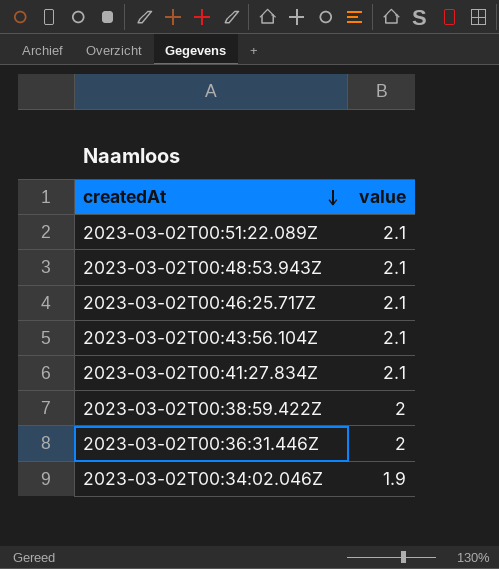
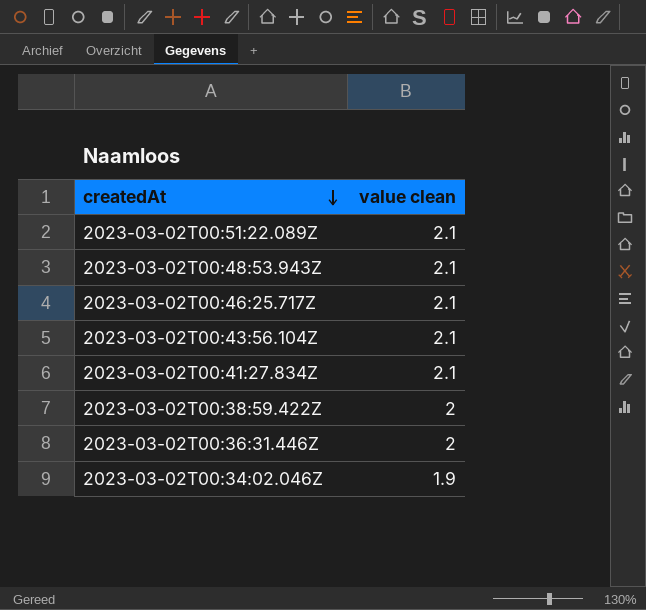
column name: value -> value clean

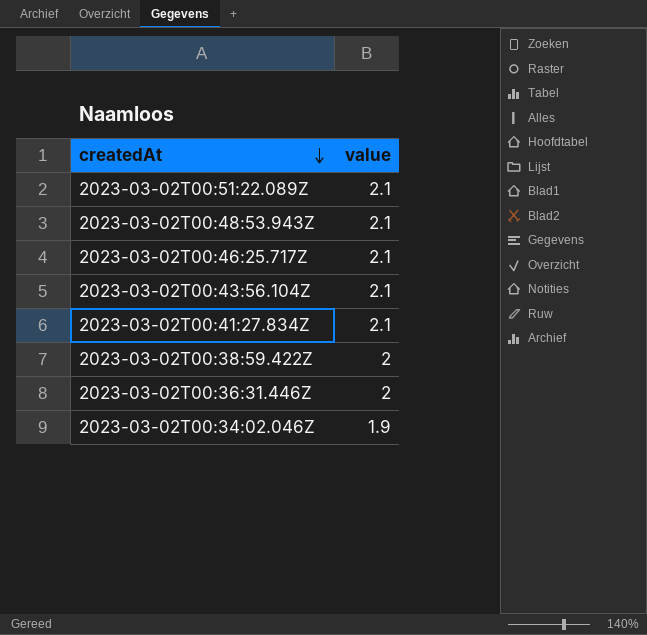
column name: value clean -> value

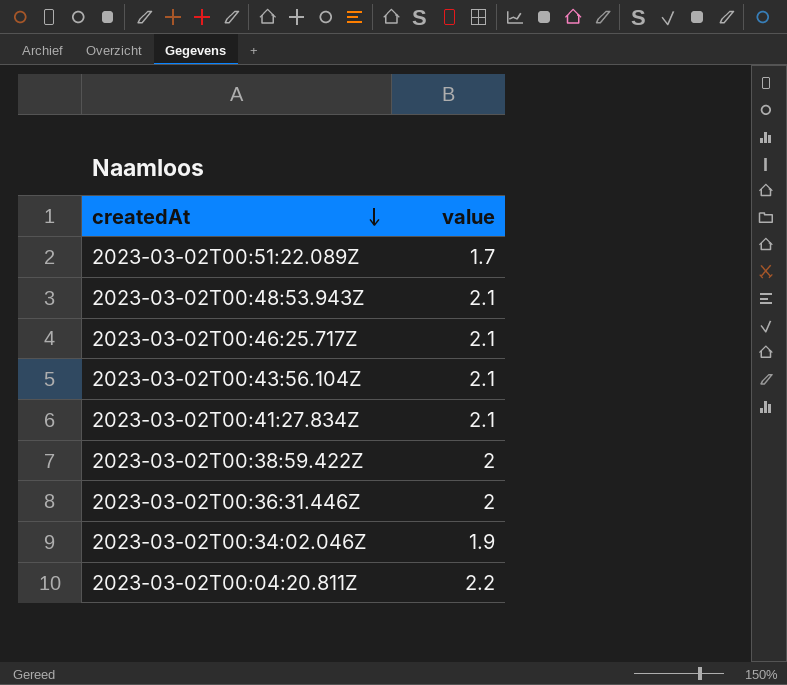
2023-03-02T00:51:22.089Z | value: 2.1 -> 1.7
row 2023-03-02T00:04:20.811Z: none -> 2.2

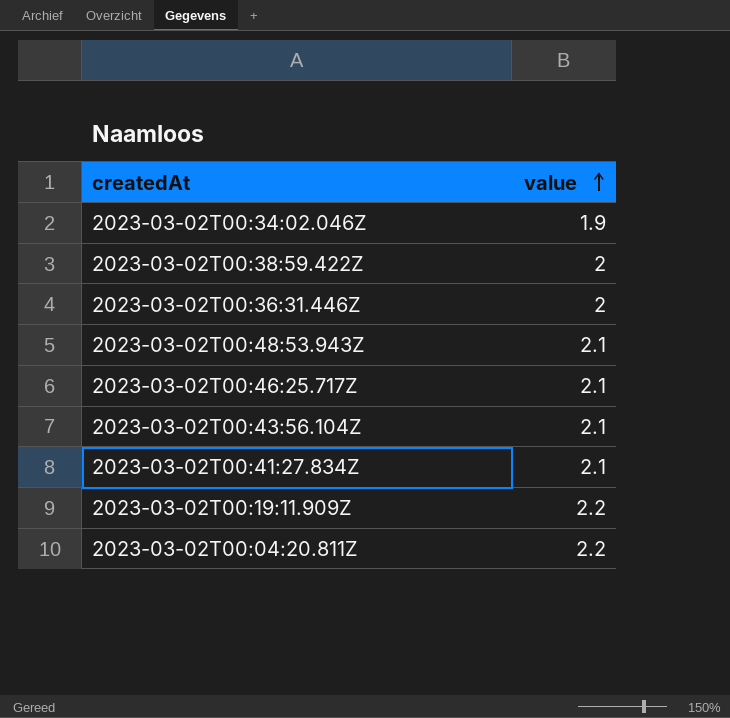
row order: createdAt descending -> value ascending
row 2023-03-02T00:51:22.089Z: 1.7 -> none
row 2023-03-02T00:19:11.909Z: none -> 2.2

